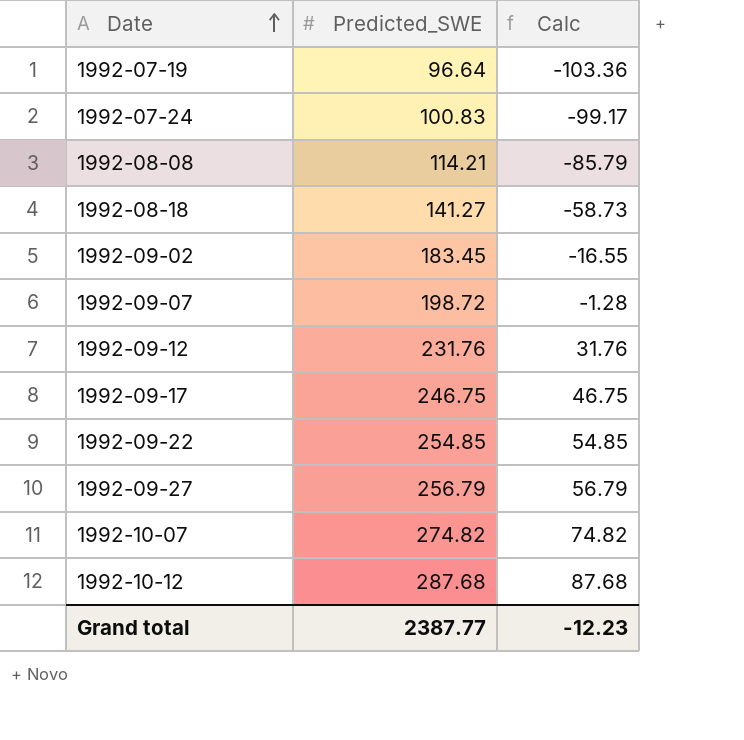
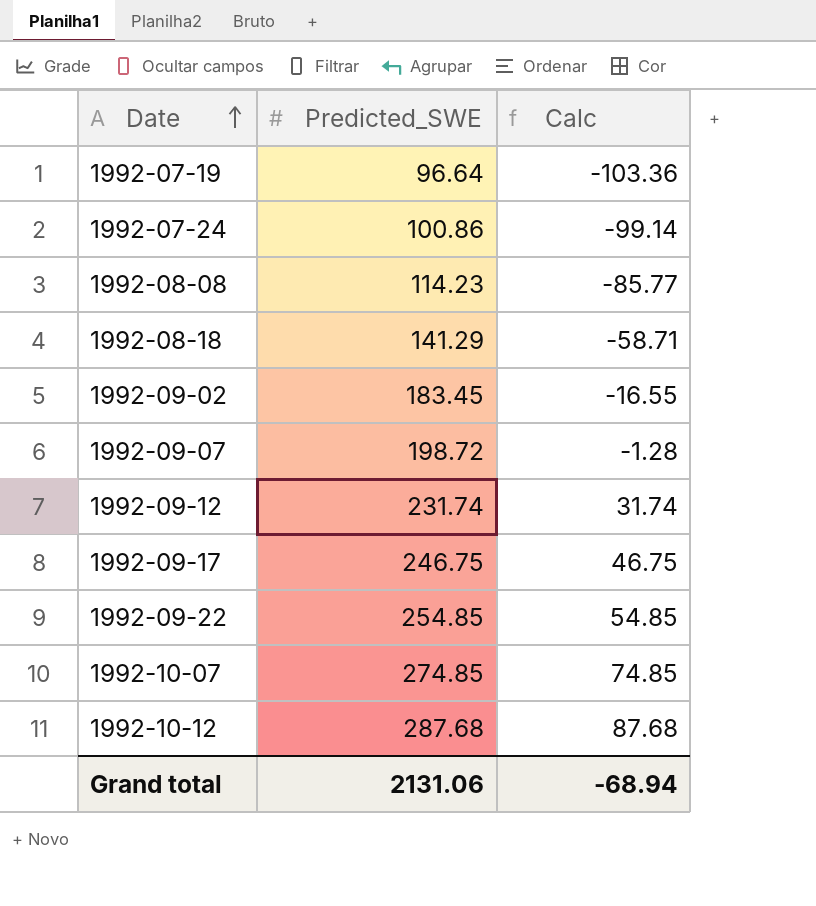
row 1992-09-27: 256.79 | 56.79 -> none
1992-07-24 | Predicted_SWE: 100.83 -> 100.86
1992-07-24 | Calc: -99.17 -> -99.14
1992-08-08 | Predicted_SWE: 114.21 -> 114.23
1992-08-08 | Calc: -85.79 -> -85.77
1992-08-18 | Predicted_SWE: 141.27 -> 141.29
1992-08-18 | Calc: -58.73 -> -58.71
1992-09-12 | Predicted_SWE: 231.76 -> 231.74
1992-09-12 | Calc: 31.76 -> 31.74
1992-10-07 | Predicted_SWE: 274.82 -> 274.85
1992-10-07 | Calc: 74.82 -> 74.85
Grand total | Predicted_SWE: 2387.77 -> 2131.06
Grand total | Calc: -12.23 -> -68.94

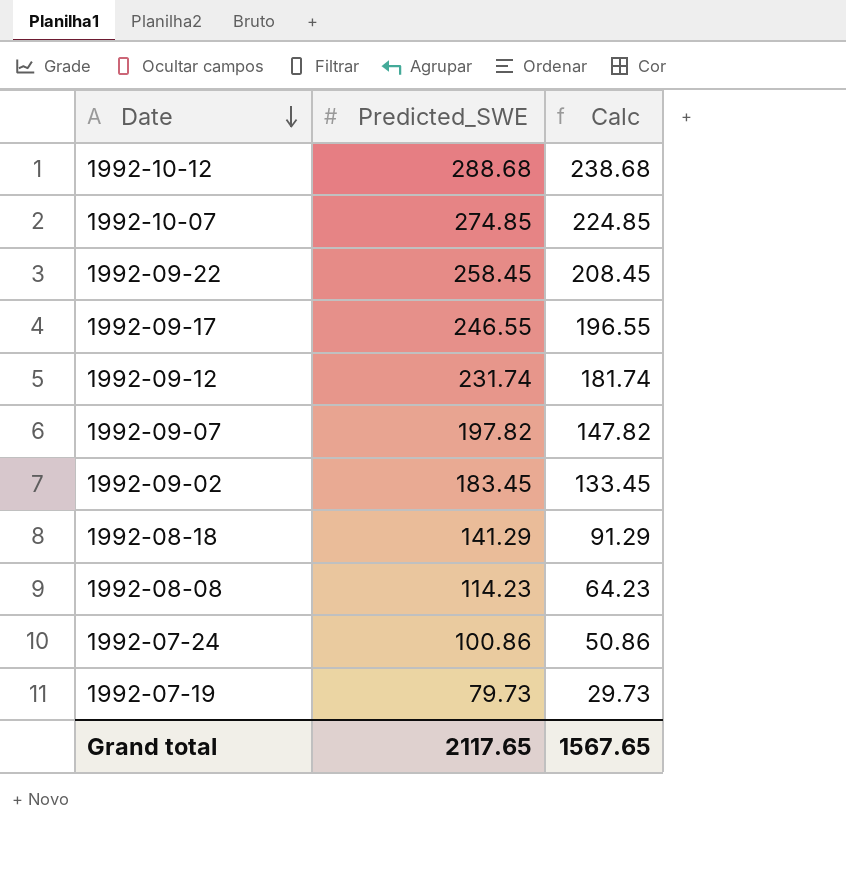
row order: Date ascending -> Date descending
column Calc | formula: [Predicted_SWE] - 200 -> [Predicted_SWE] - 50
1992-10-12 | Predicted_SWE: 287.68 -> 288.68
1992-09-22 | Predicted_SWE: 254.85 -> 258.45
1992-09-17 | Predicted_SWE: 246.75 -> 246.55
1992-09-07 | Predicted_SWE: 198.72 -> 197.82
1992-07-19 | Predicted_SWE: 96.64 -> 79.73
Grand total | Predicted_SWE: 2131.06 -> 2117.65
Grand total | Calc: -68.94 -> 1567.65

